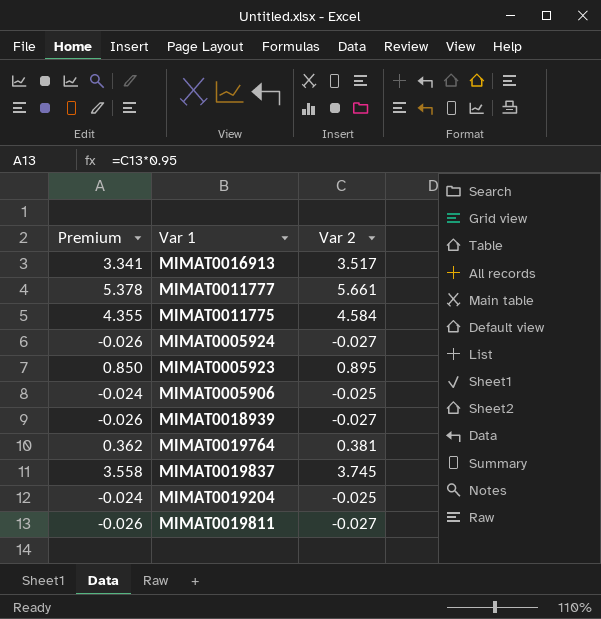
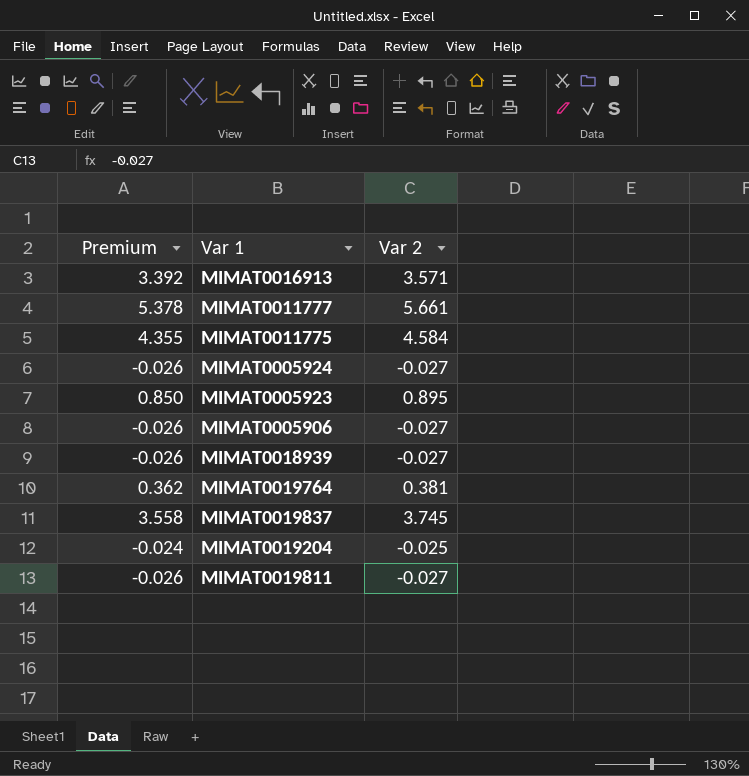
MIMAT0016913 | Premium: 3.341 -> 3.392
MIMAT0016913 | Var 2: 3.517 -> 3.571
MIMAT0005906 | Premium: -0.024 -> -0.026
MIMAT0005906 | Var 2: -0.025 -> -0.027

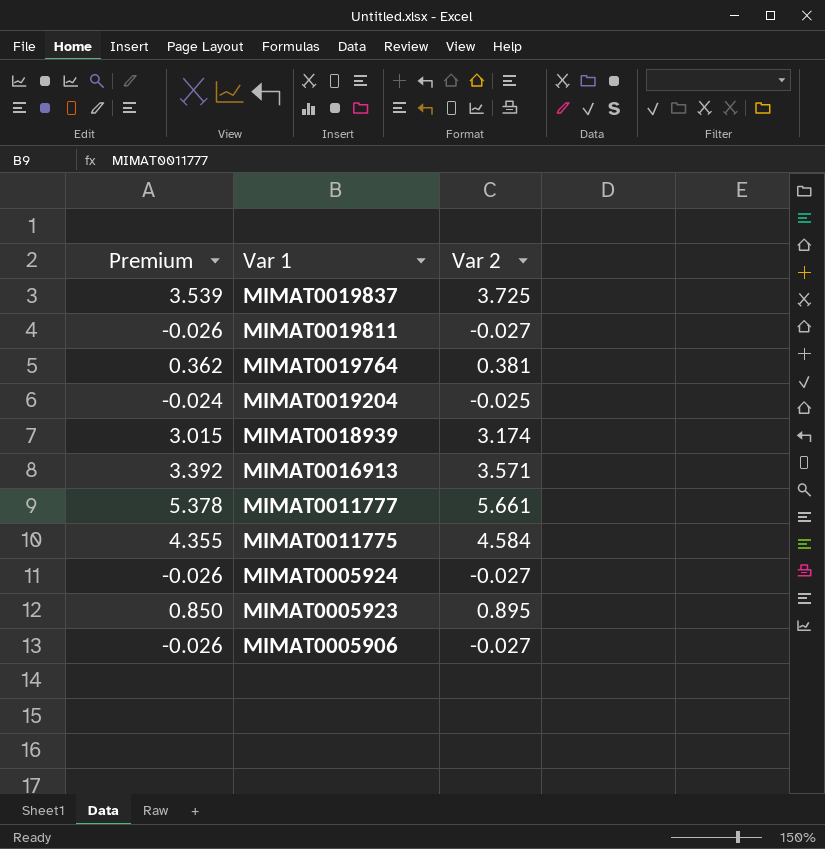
row order: none -> Var 1 descending
MIMAT0019837 | Premium: 3.558 -> 3.539
MIMAT0019837 | Var 2: 3.745 -> 3.725
MIMAT0018939 | Premium: -0.026 -> 3.015
MIMAT0018939 | Var 2: -0.027 -> 3.174

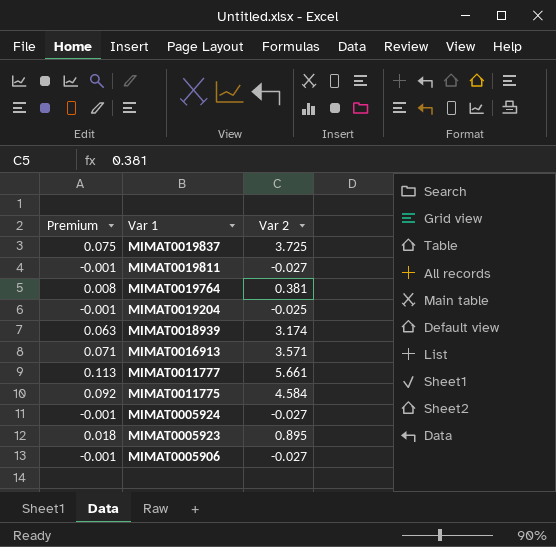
column Premium | formula: [Var 2] * 0.95 -> [Var 2] * 0.02

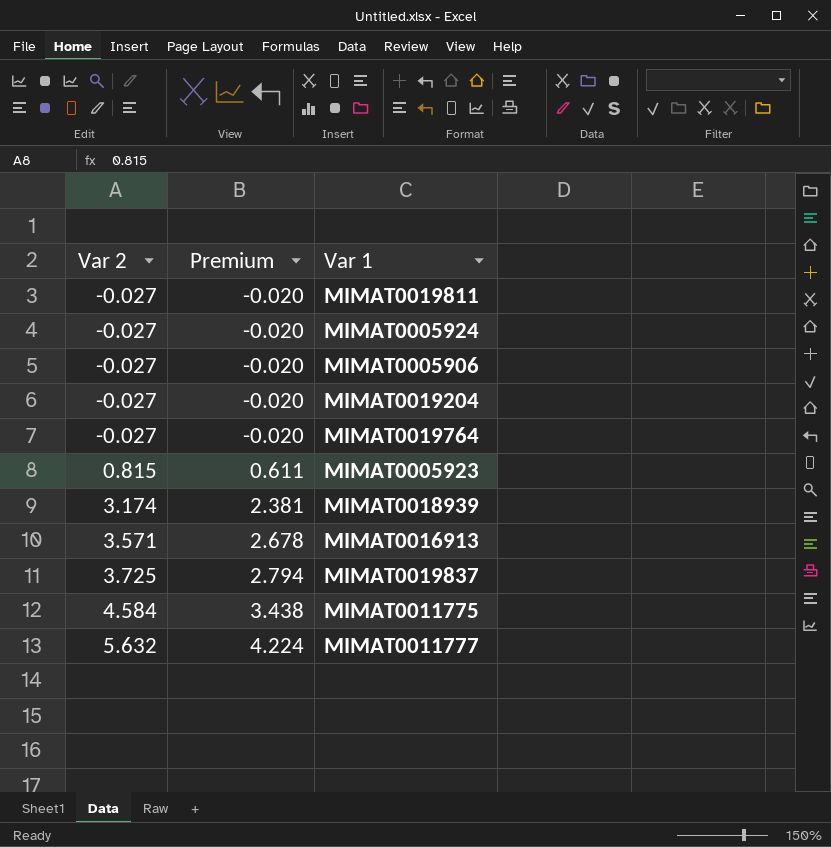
row order: Var 1 descending -> Var 2 ascending
column Var 2 | position: 3 -> 1
column Premium | formula: [Var 2] * 0.02 -> [Var 2] * 0.75
MIMAT0019204 | Var 2: -0.025 -> -0.027
MIMAT0019764 | Var 2: 0.381 -> -0.027
MIMAT0005923 | Var 2: 0.895 -> 0.815
MIMAT0011777 | Var 2: 5.661 -> 5.632

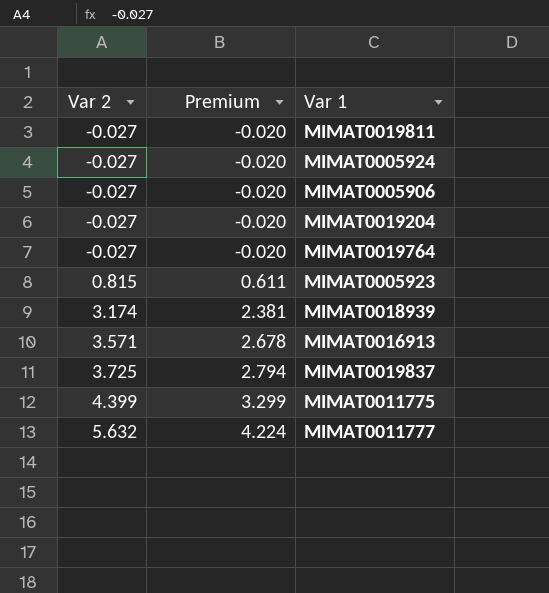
MIMAT0011775 | Var 2: 4.584 -> 4.399
MIMAT0011775 | Premium: 3.438 -> 3.299

